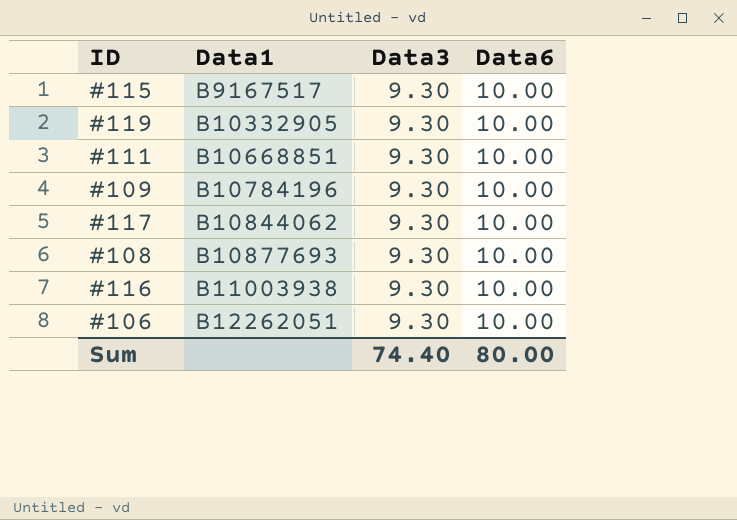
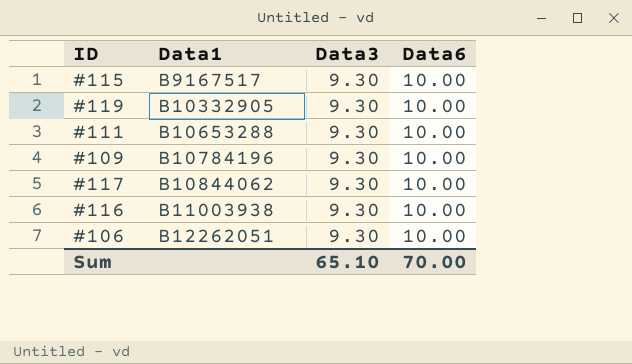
row #108: B10877693 | 9.30 | 10.00 -> none
#111 | Data1: B10668851 -> B10653288
Sum | Data3: 74.40 -> 65.10
Sum | Data6: 80.00 -> 70.00

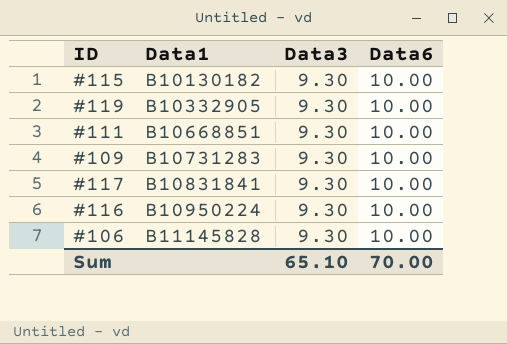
#115 | Data1: B9167517 -> B10130182
#111 | Data1: B10653288 -> B10668851
#109 | Data1: B10784196 -> B10731283
#117 | Data1: B10844062 -> B10831841
#116 | Data1: B11003938 -> B10950224
#106 | Data1: B12262051 -> B11145828

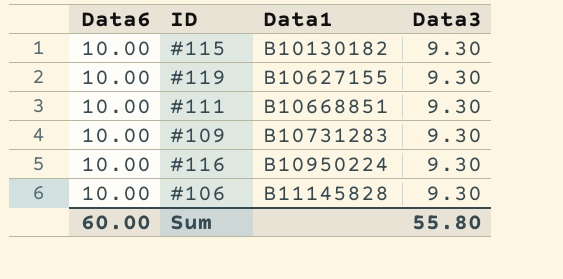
column Data6 | position: 4 -> 1
row #117: B10831841 | 9.30 | 10.00 -> none
#119 | Data1: B10332905 -> B10627155
Sum | Data6: 70.00 -> 60.00
Sum | Data3: 65.10 -> 55.80

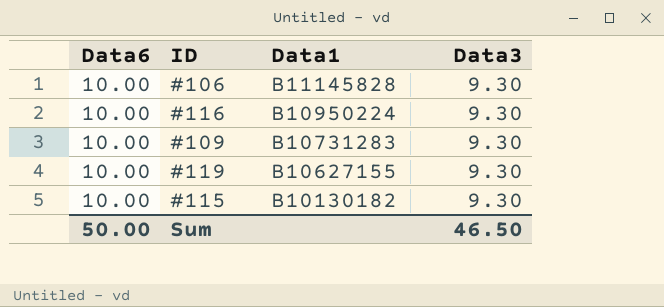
row order: Data1 ascending -> Data1 descending
row #111: 10.00 | B10668851 | 9.30 -> none
Sum | Data6: 60.00 -> 50.00
Sum | Data3: 55.80 -> 46.50

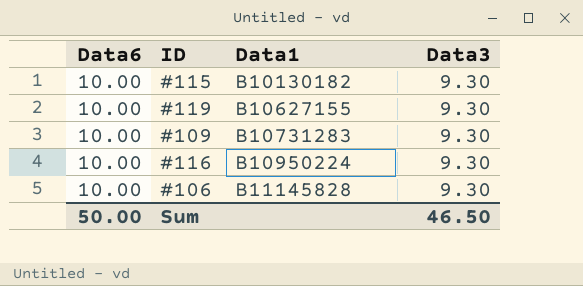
row order: Data1 descending -> Data1 ascending

